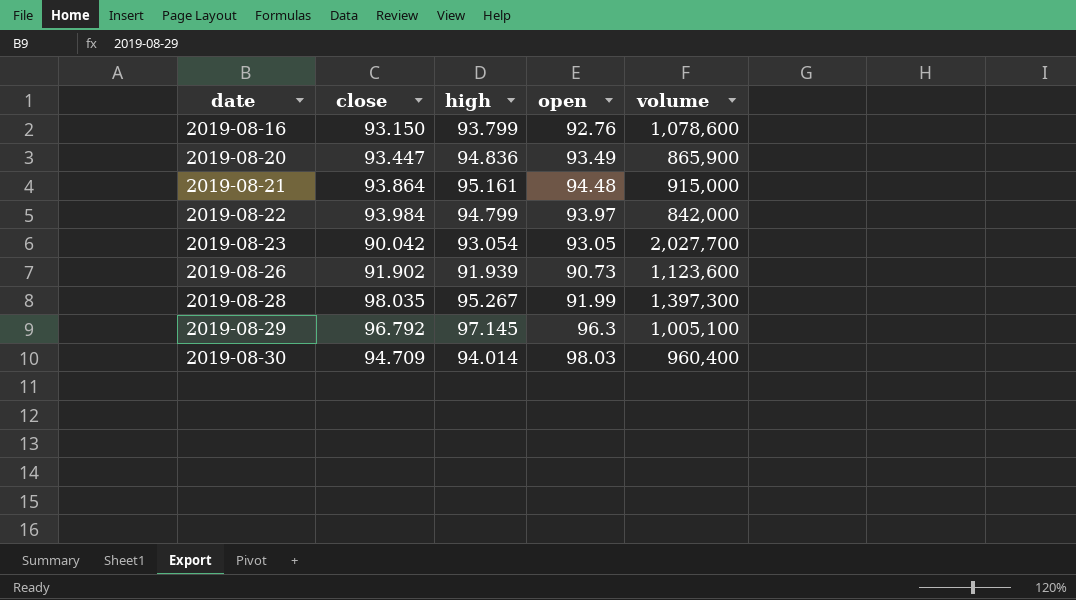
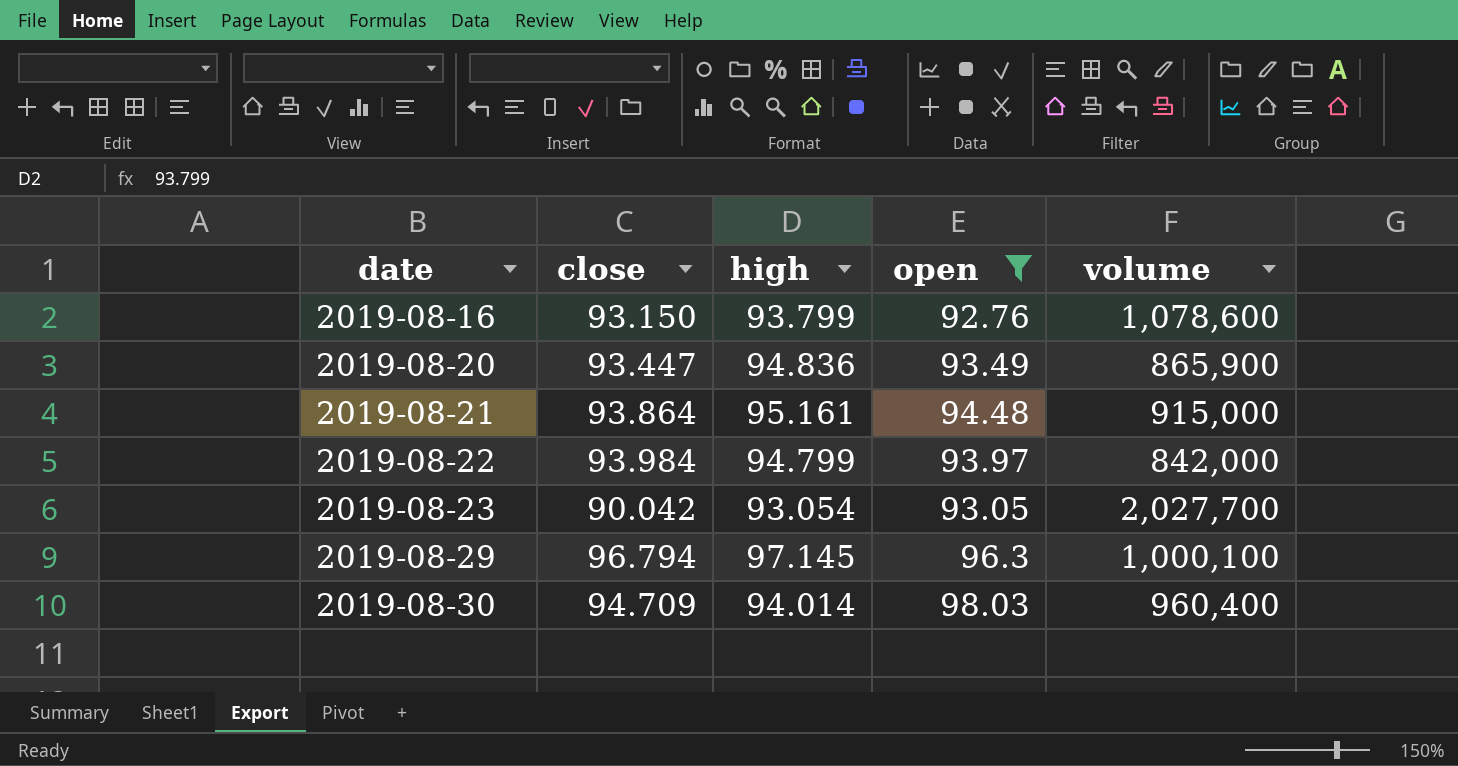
filter: none -> open >= 92.76
2019-08-29 | close: 96.792 -> 96.794
2019-08-29 | volume: 1,005,100 -> 1,000,100

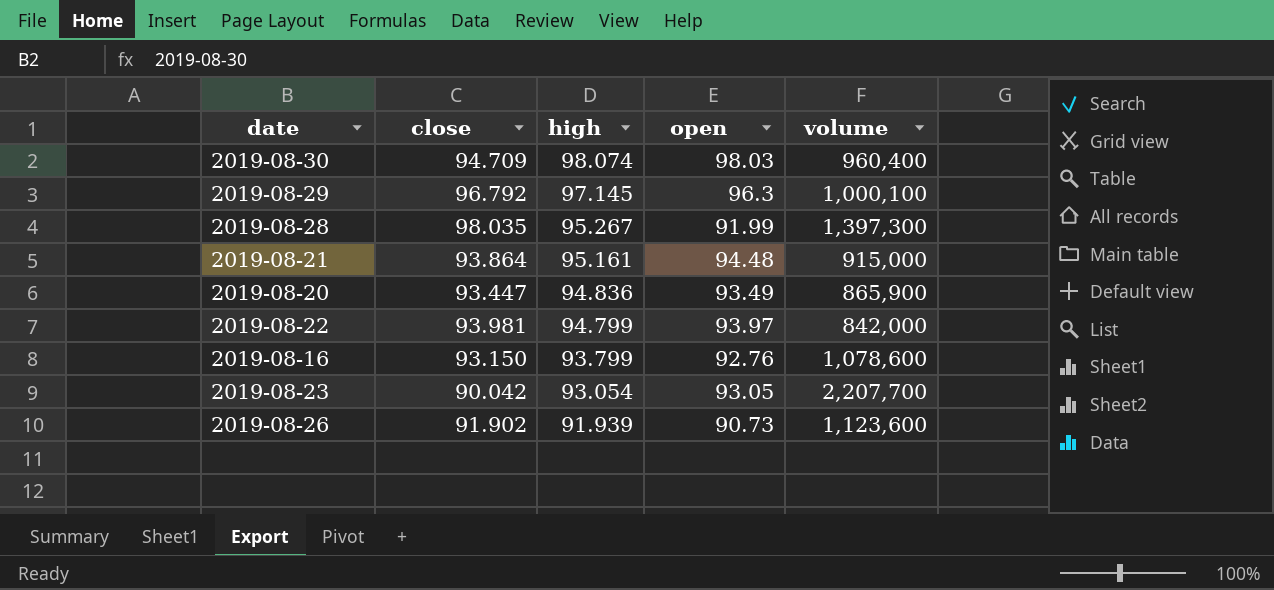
filter: open >= 92.76 -> none
row order: date ascending -> high descending
2019-08-30 | high: 94.014 -> 98.074
2019-08-29 | close: 96.794 -> 96.792
2019-08-22 | close: 93.984 -> 93.981
2019-08-23 | volume: 2,027,700 -> 2,207,700

